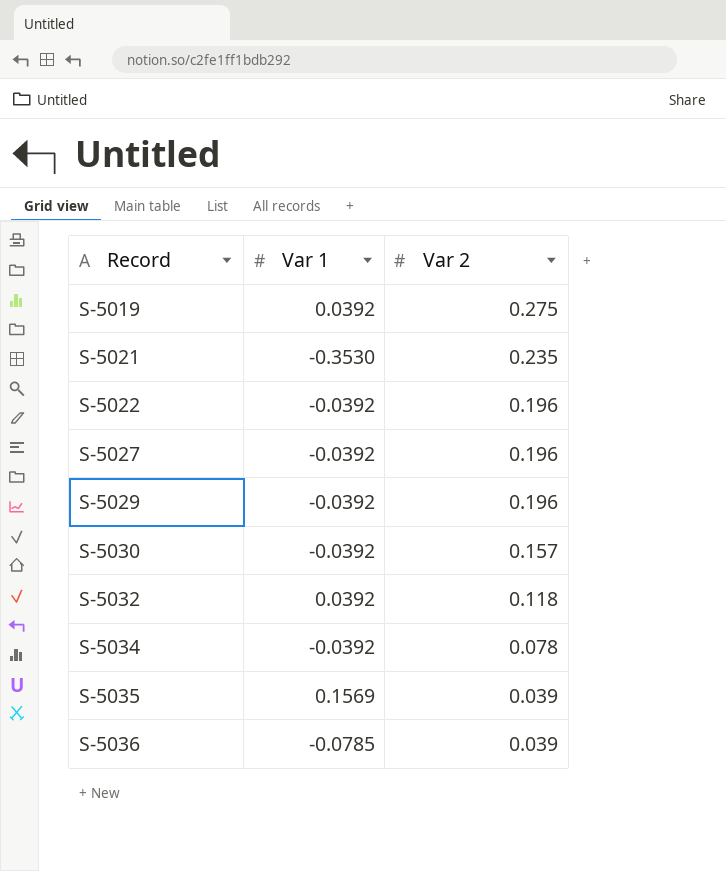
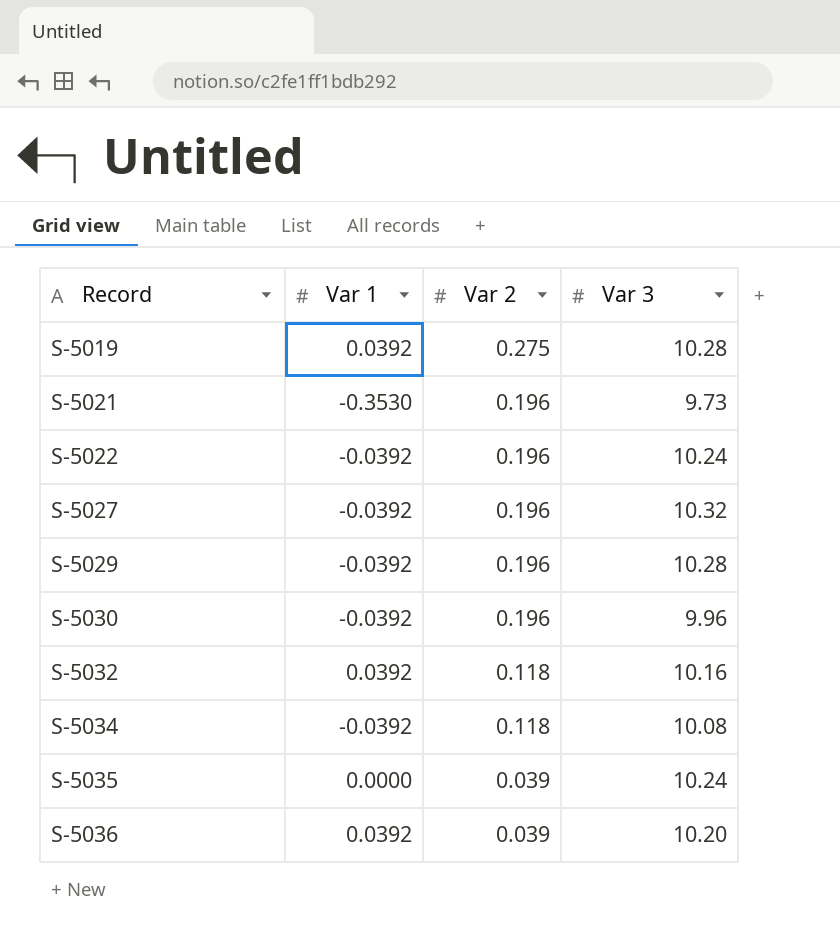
column Var 3 | position: none -> 4
S-5021 | Var 2: 0.235 -> 0.196
S-5030 | Var 2: 0.157 -> 0.196
S-5034 | Var 2: 0.078 -> 0.118
S-5035 | Var 1: 0.1569 -> 0.0000
S-5036 | Var 1: -0.0785 -> 0.0392

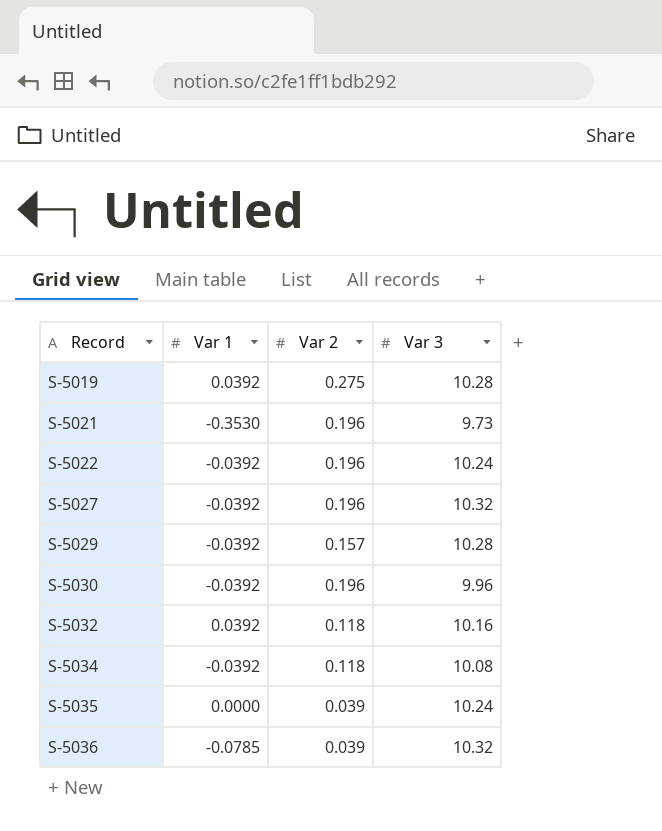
S-5029 | Var 2: 0.196 -> 0.157
S-5036 | Var 1: 0.0392 -> -0.0785
S-5036 | Var 3: 10.20 -> 10.32

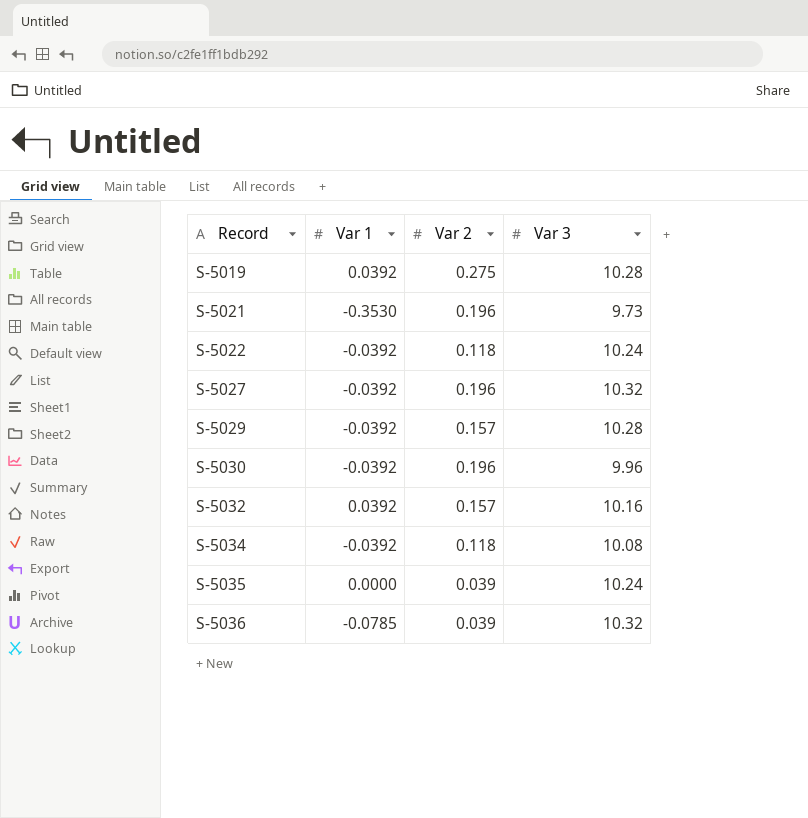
S-5022 | Var 2: 0.196 -> 0.118
S-5032 | Var 2: 0.118 -> 0.157

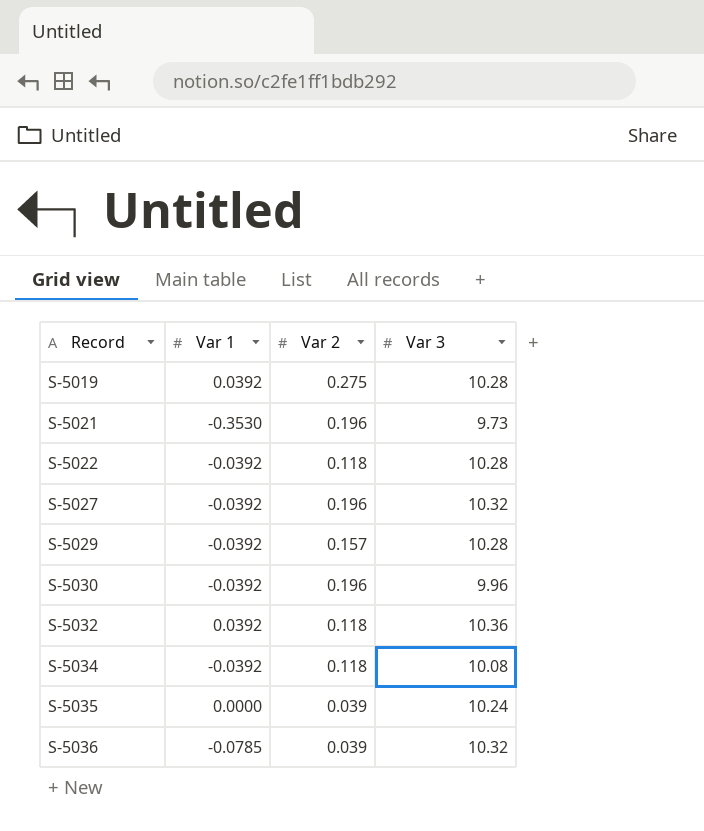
S-5022 | Var 3: 10.24 -> 10.28
S-5032 | Var 2: 0.157 -> 0.118
S-5032 | Var 3: 10.16 -> 10.36

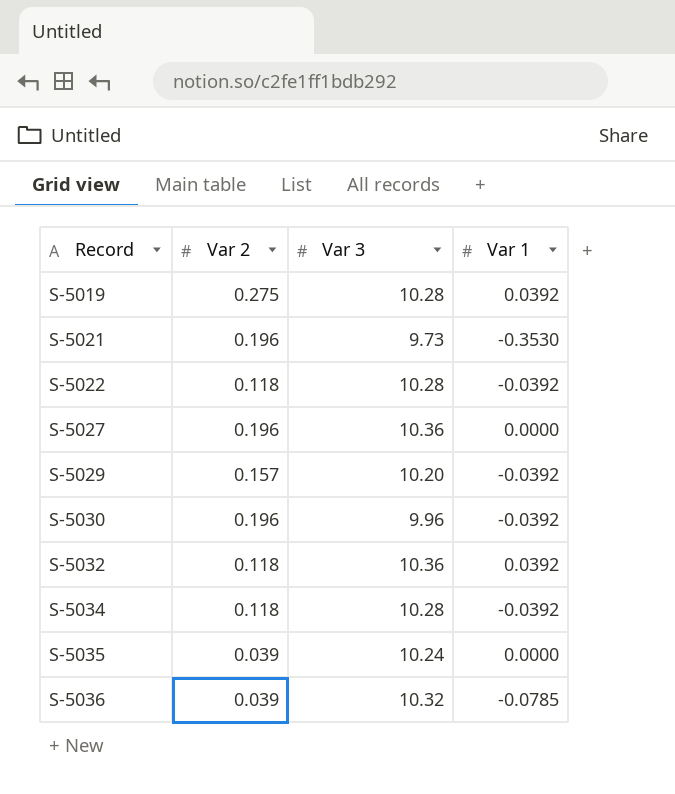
column Var 1 | position: 2 -> 4
S-5027 | Var 3: 10.32 -> 10.36
S-5027 | Var 1: -0.0392 -> 0.0000
S-5029 | Var 3: 10.28 -> 10.20
S-5034 | Var 3: 10.08 -> 10.28

